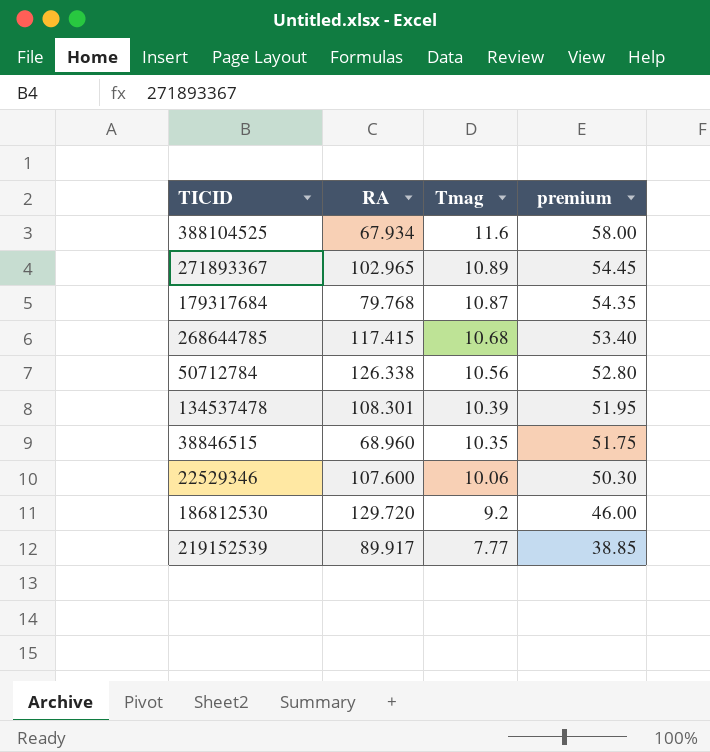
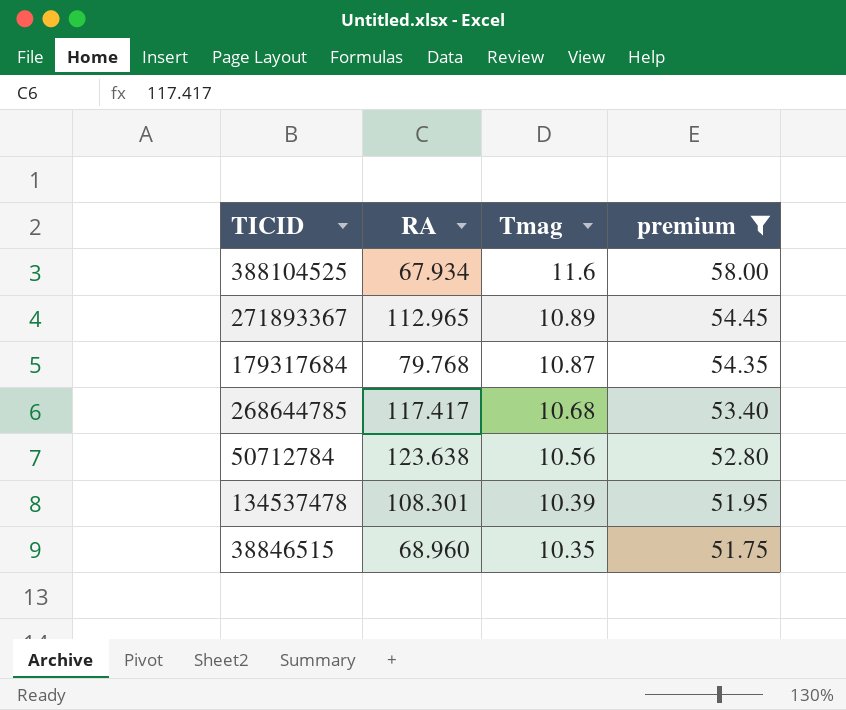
filter: none -> premium >= 51.75
271893367 | RA: 102.965 -> 112.965
268644785 | RA: 117.415 -> 117.417
50712784 | RA: 126.338 -> 123.638

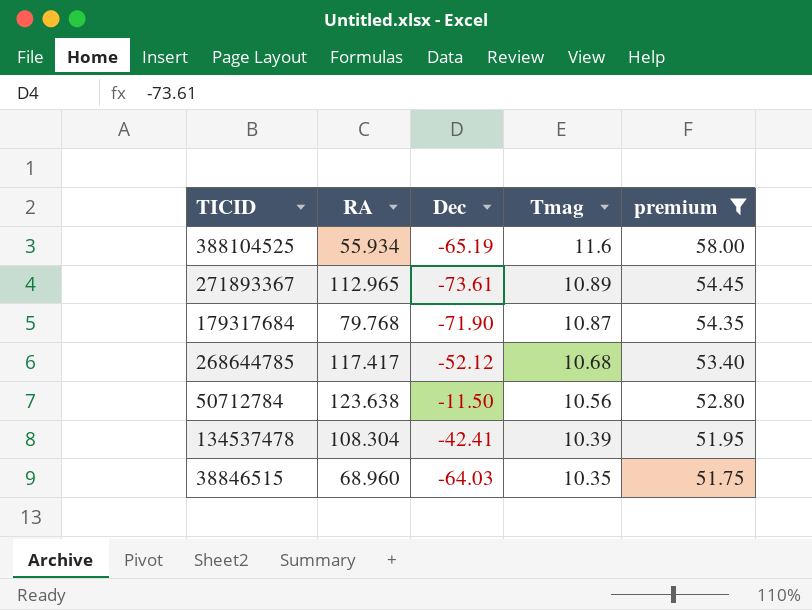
column Dec | position: none -> 3
388104525 | RA: 67.934 -> 55.934
134537478 | RA: 108.301 -> 108.304

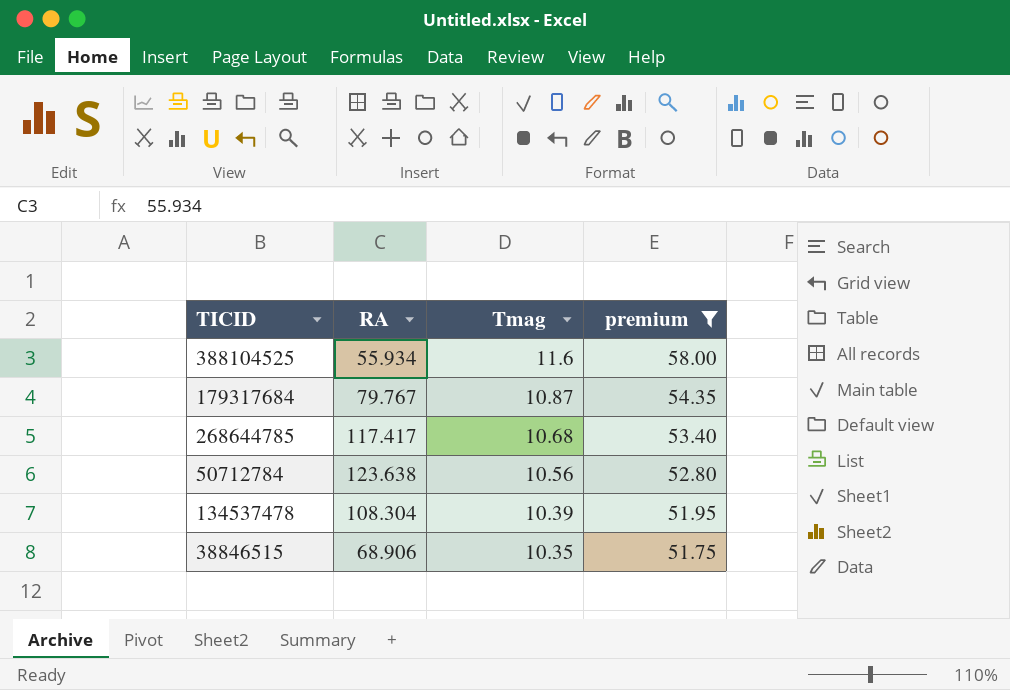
column Dec | position: 3 -> none
row 271893367: 112.965 | -73.61 | 10.89 | 54.45 -> none
179317684 | RA: 79.768 -> 79.767
38846515 | RA: 68.960 -> 68.906

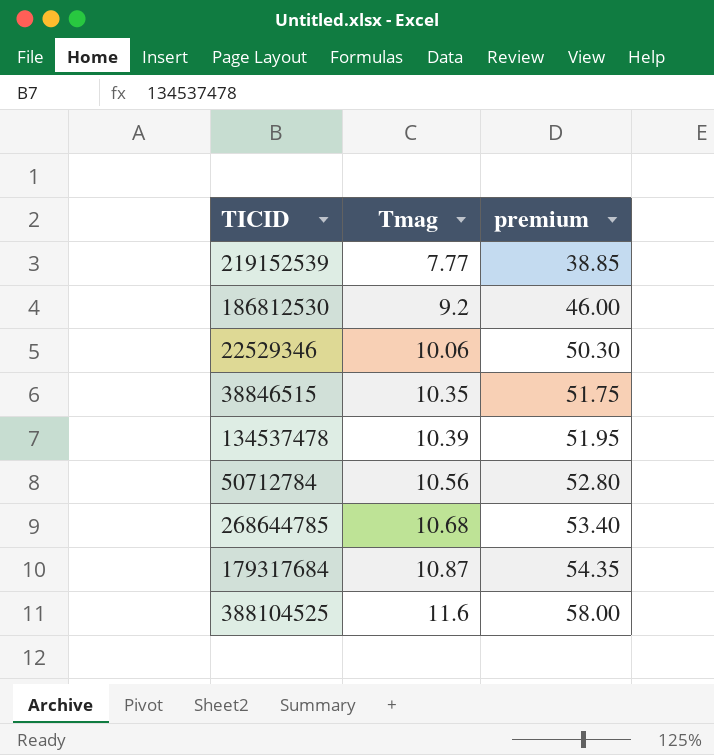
filter: premium >= 51.75 -> none
row order: Tmag descending -> Tmag ascending
column RA | position: 2 -> none

